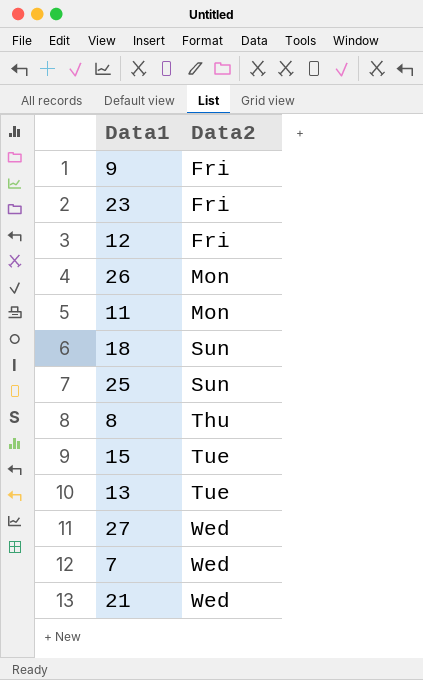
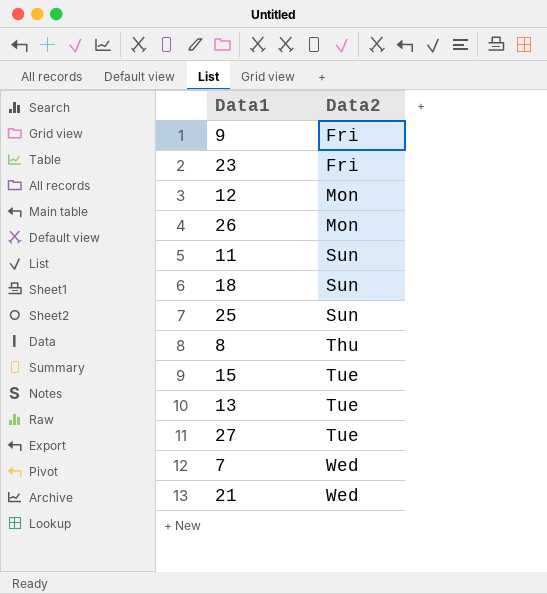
12 | Data2: Fri -> Mon
11 | Data2: Mon -> Sun
27 | Data2: Wed -> Tue

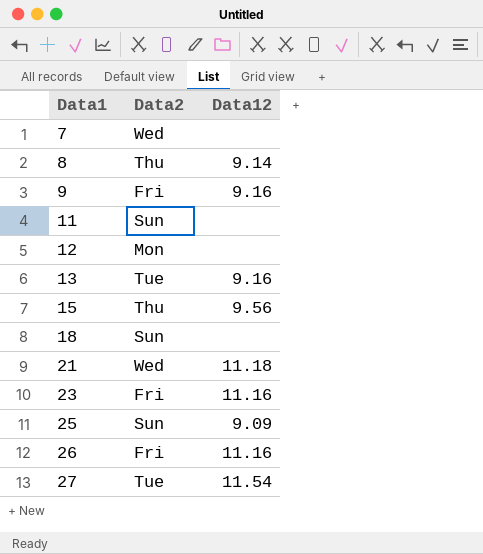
row order: Data2 ascending -> Data1 ascending
column Data12 | position: none -> 3
15 | Data2: Tue -> Thu
26 | Data2: Mon -> Fri

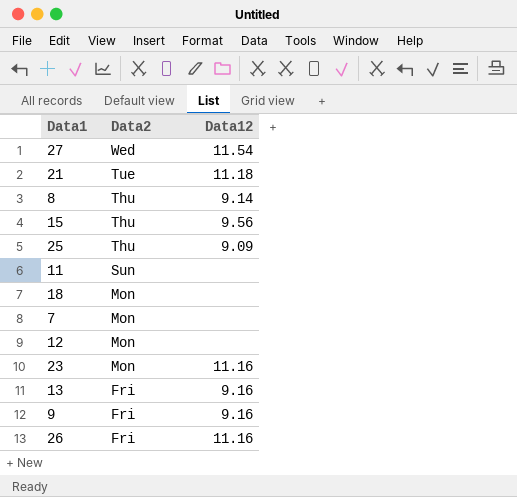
row order: Data1 ascending -> Data2 descending
27 | Data2: Tue -> Wed
21 | Data2: Wed -> Tue
25 | Data2: Sun -> Thu
18 | Data2: Sun -> Mon
7 | Data2: Wed -> Mon
23 | Data2: Fri -> Mon
13 | Data2: Tue -> Fri

